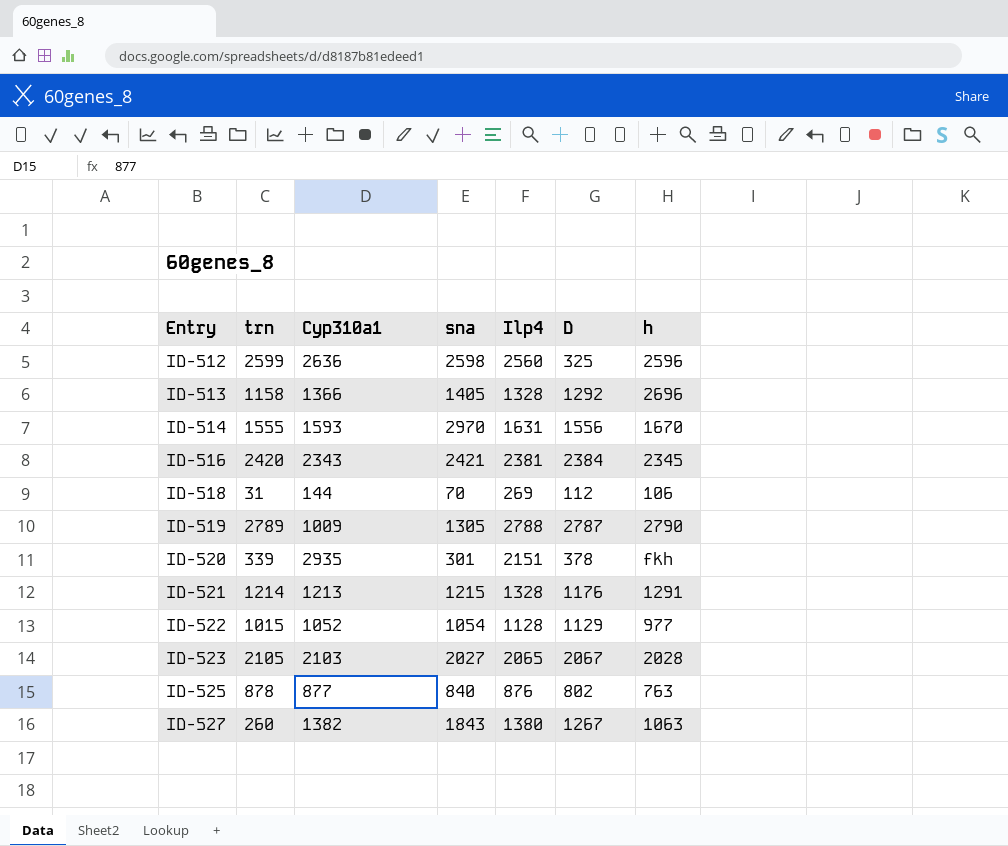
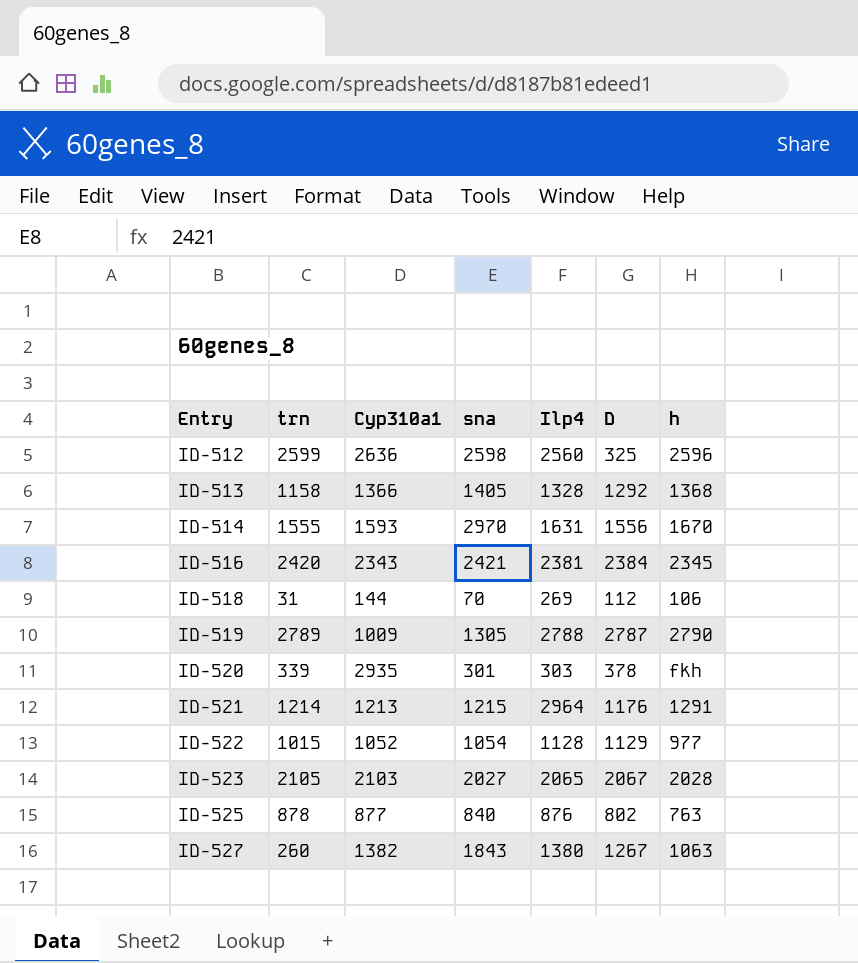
ID-513 | h: 2696 -> 1368
ID-520 | Ilp4: 2151 -> 303
ID-521 | Ilp4: 1328 -> 2964

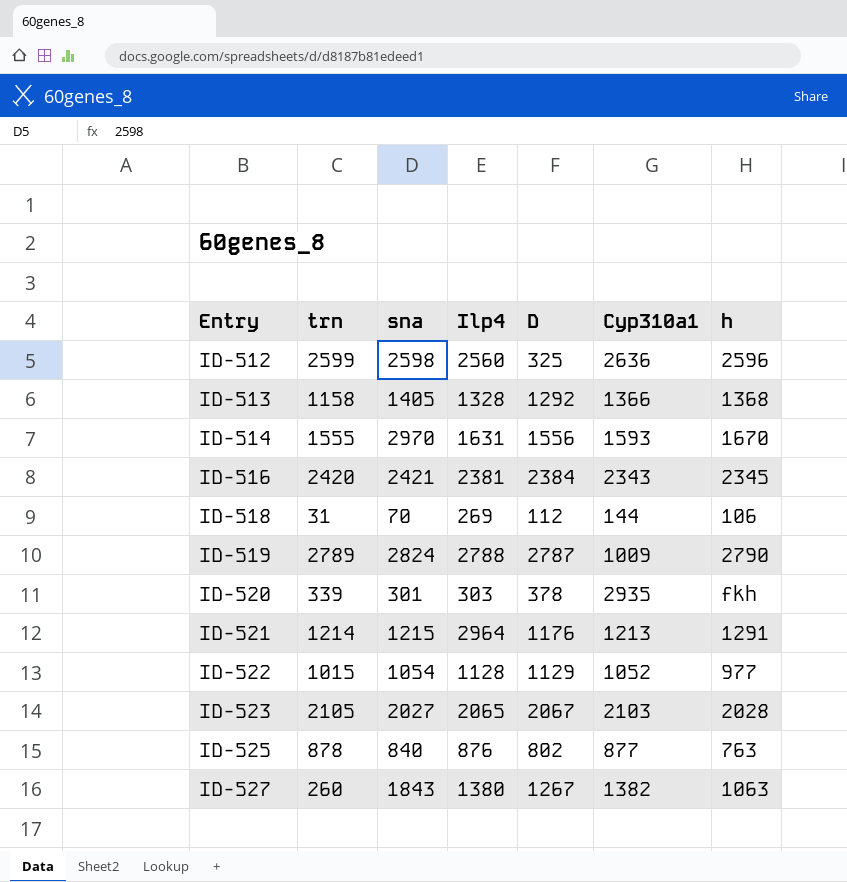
column Cyp310a1 | position: 3 -> 6
ID-519 | sna: 1305 -> 2824

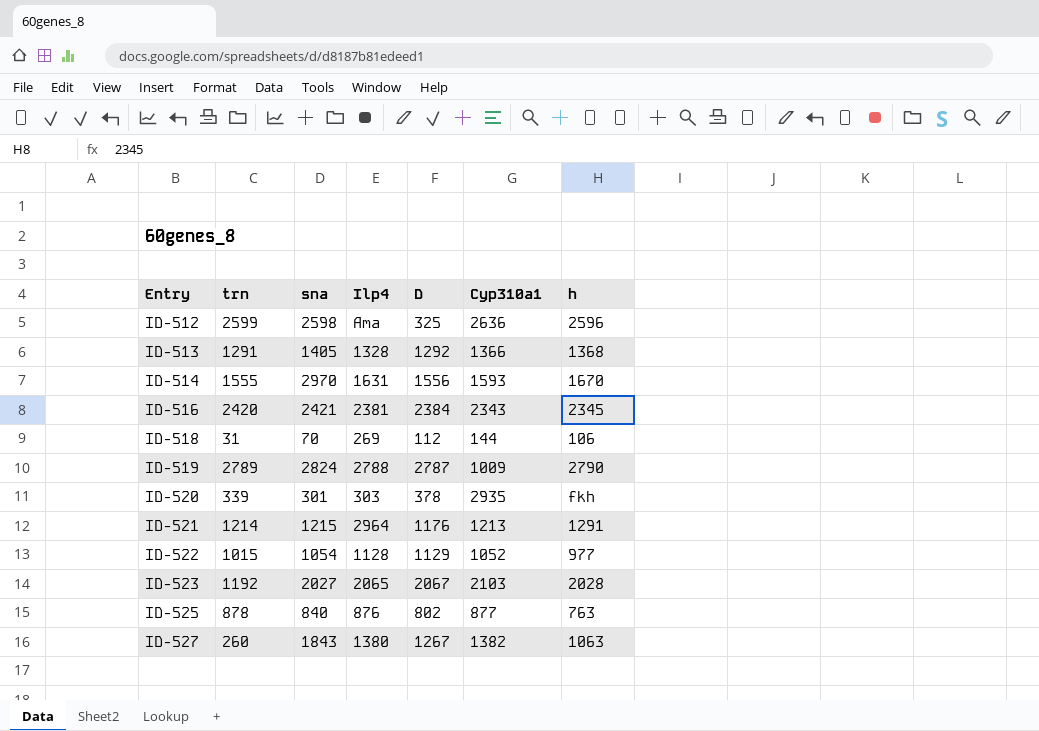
ID-512 | Ilp4: 2560 -> Ama
ID-513 | trn: 1158 -> 1291
ID-523 | trn: 2105 -> 1192

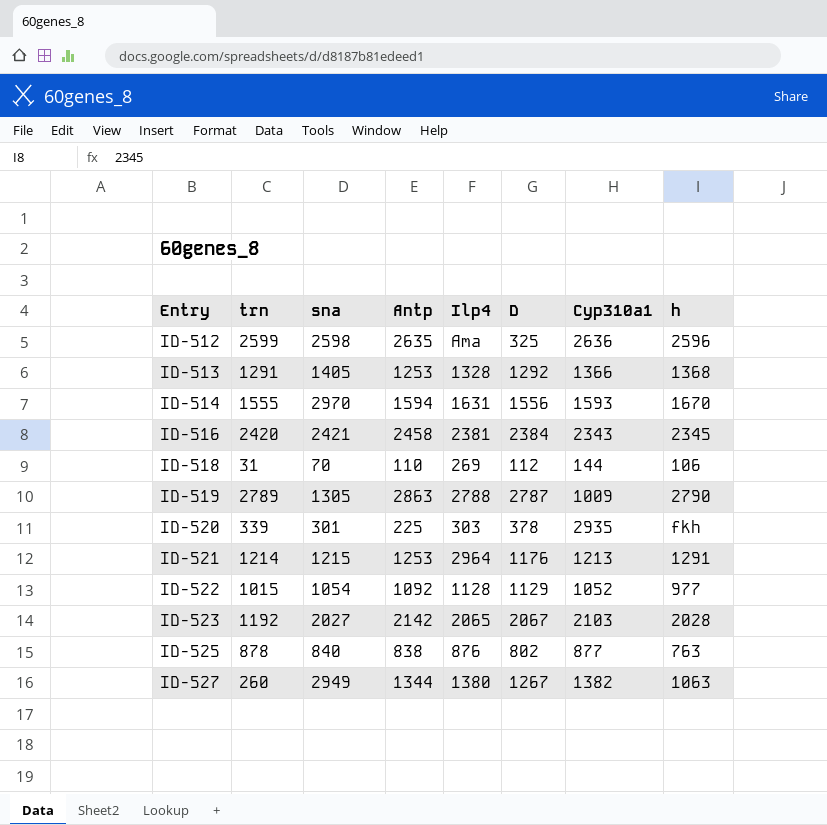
column Antp | position: none -> 4
ID-519 | sna: 2824 -> 1305
ID-527 | sna: 1843 -> 2949

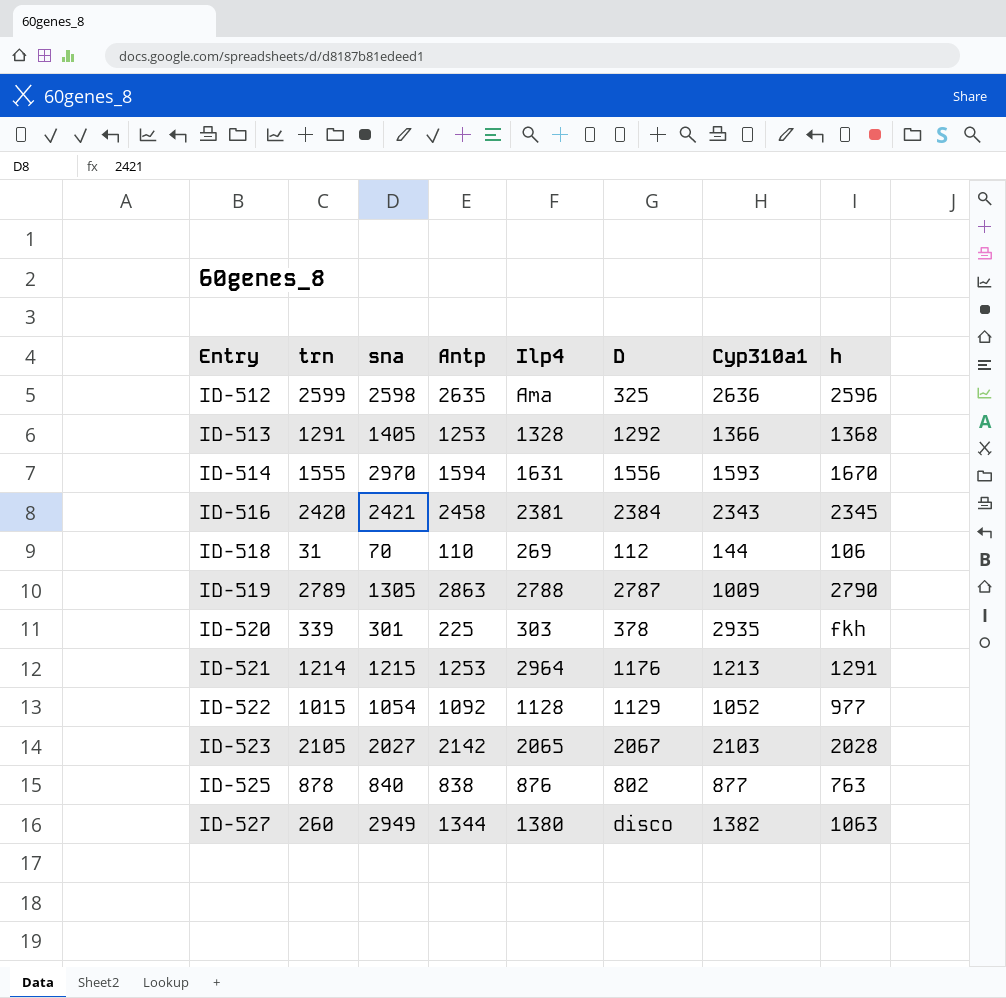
ID-523 | trn: 1192 -> 2105
ID-527 | D: 1267 -> disco

